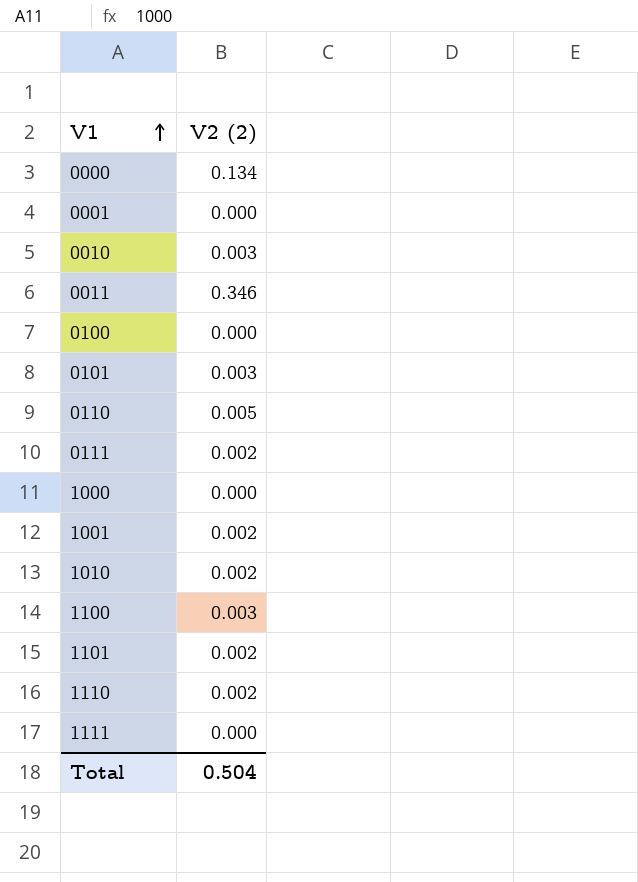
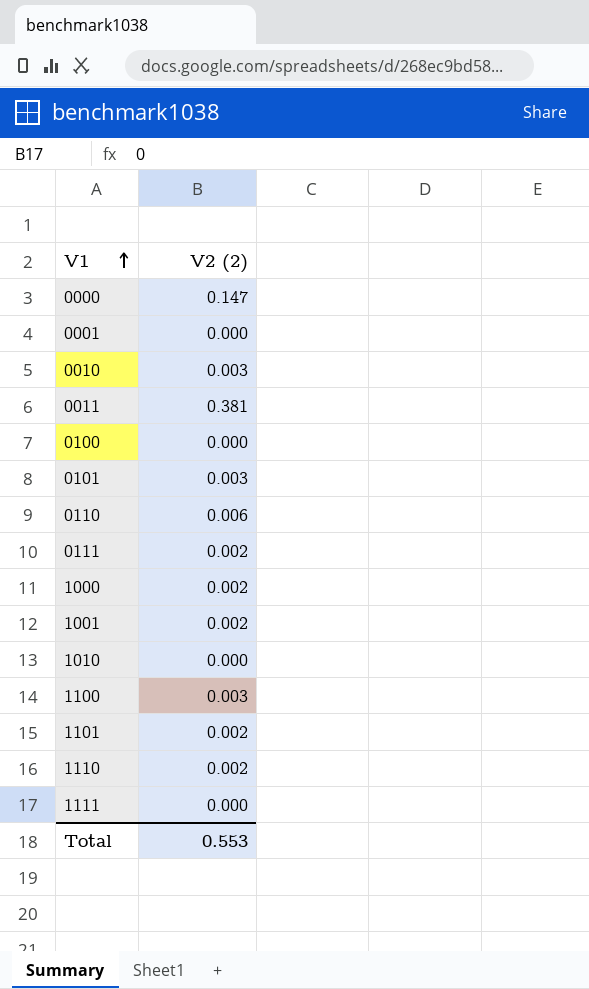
0000 | V2 (2): 0.134 -> 0.147
0011 | V2 (2): 0.346 -> 0.381
0110 | V2 (2): 0.005 -> 0.006
1000 | V2 (2): 0.000 -> 0.002
1010 | V2 (2): 0.002 -> 0.000
Total | V2 (2): 0.504 -> 0.553

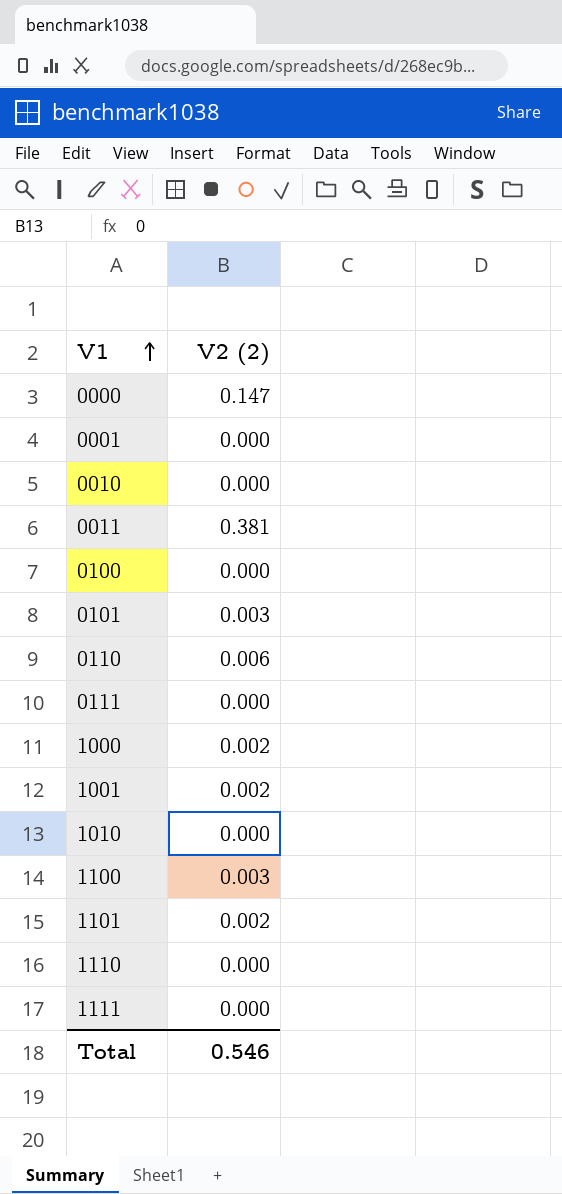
0010 | V2 (2): 0.003 -> 0.000
0111 | V2 (2): 0.002 -> 0.000
1110 | V2 (2): 0.002 -> 0.000
Total | V2 (2): 0.553 -> 0.546

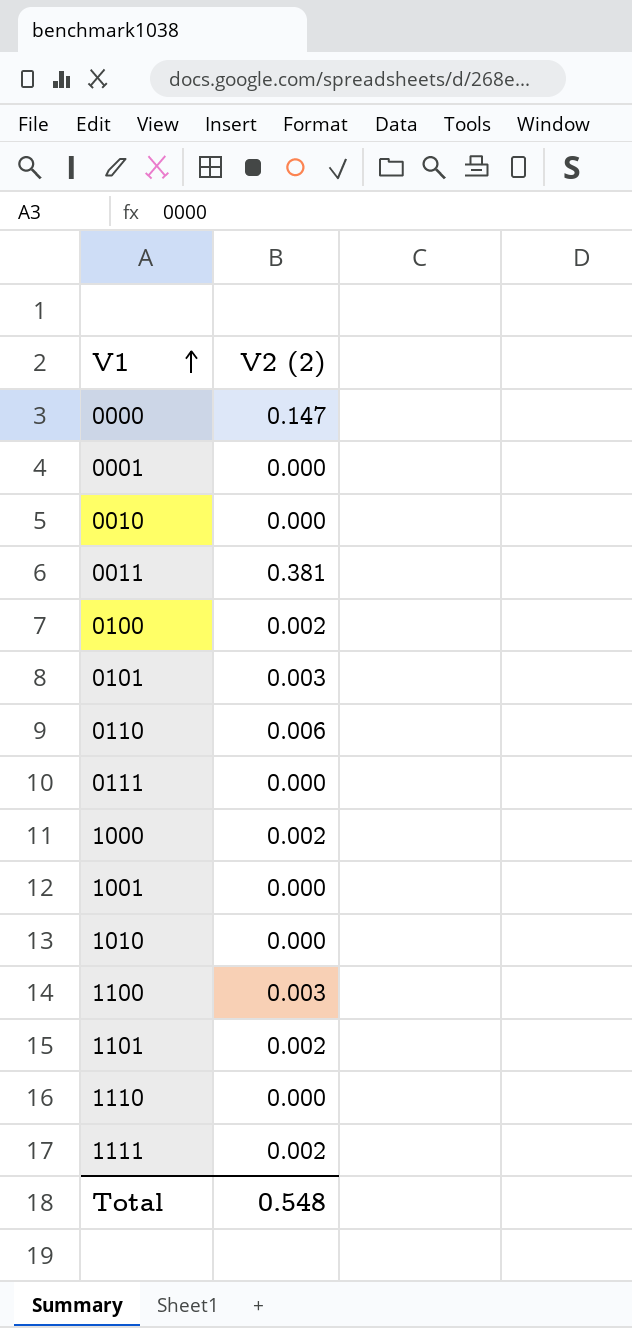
0100 | V2 (2): 0.000 -> 0.002
1001 | V2 (2): 0.002 -> 0.000
1111 | V2 (2): 0.000 -> 0.002
Total | V2 (2): 0.546 -> 0.548

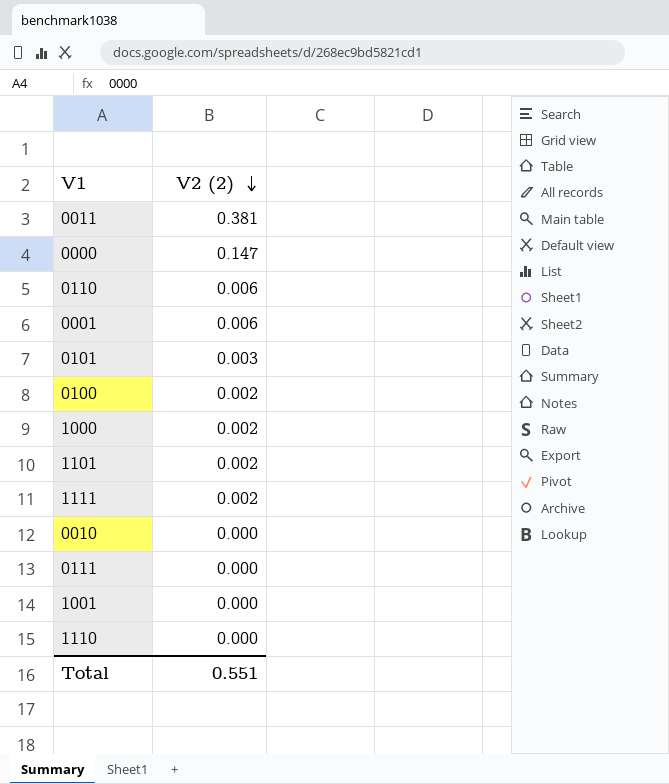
row order: V1 ascending -> V2 (2) descending
row 1010: 0.000 -> none
row 1100: 0.003 -> none
0001 | V2 (2): 0.000 -> 0.006
Total | V2 (2): 0.548 -> 0.551

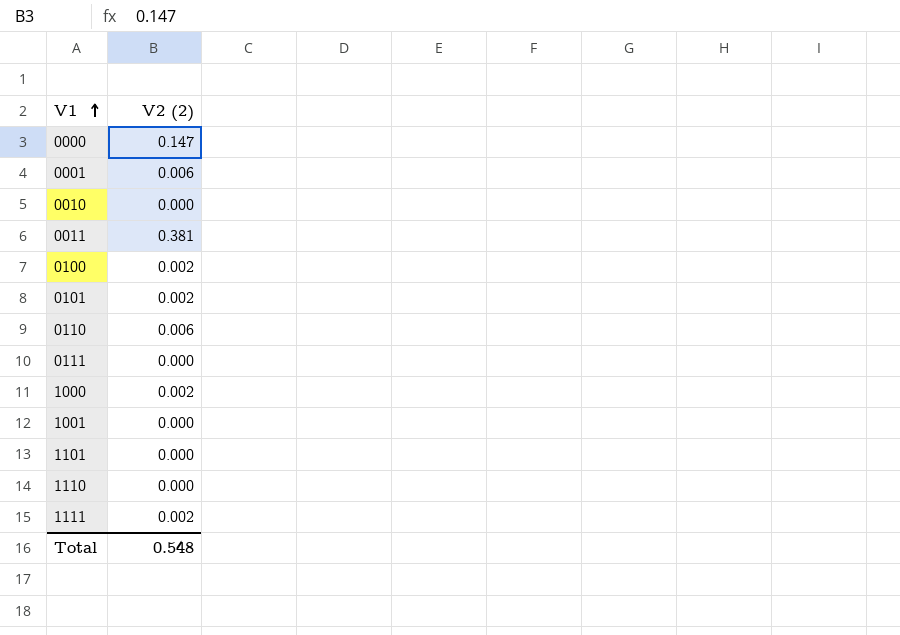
row order: V2 (2) descending -> V1 ascending
0101 | V2 (2): 0.003 -> 0.002
1101 | V2 (2): 0.002 -> 0.000
Total | V2 (2): 0.551 -> 0.548

